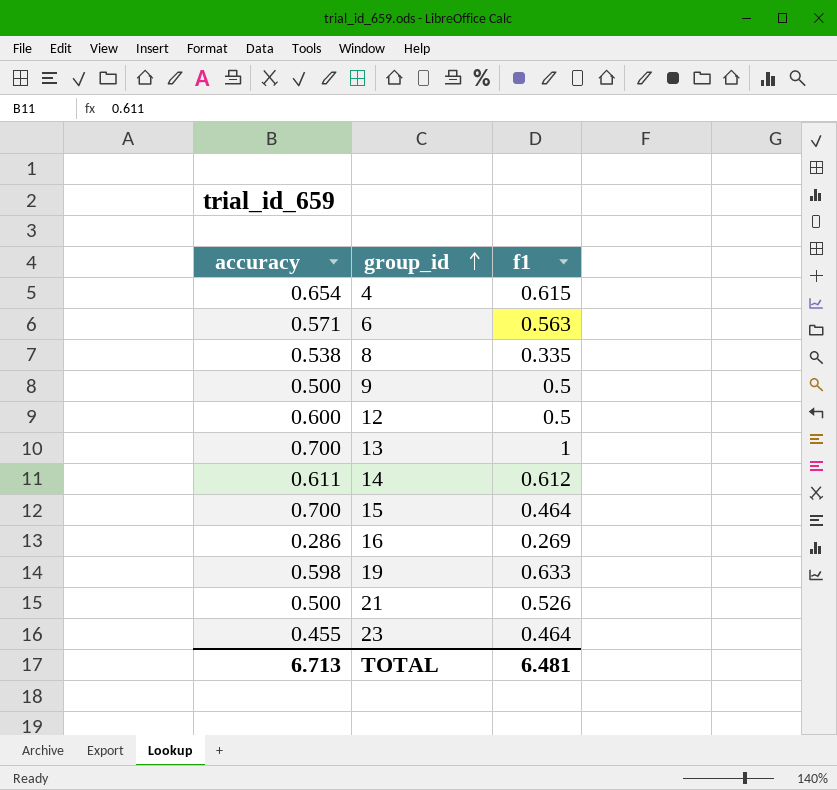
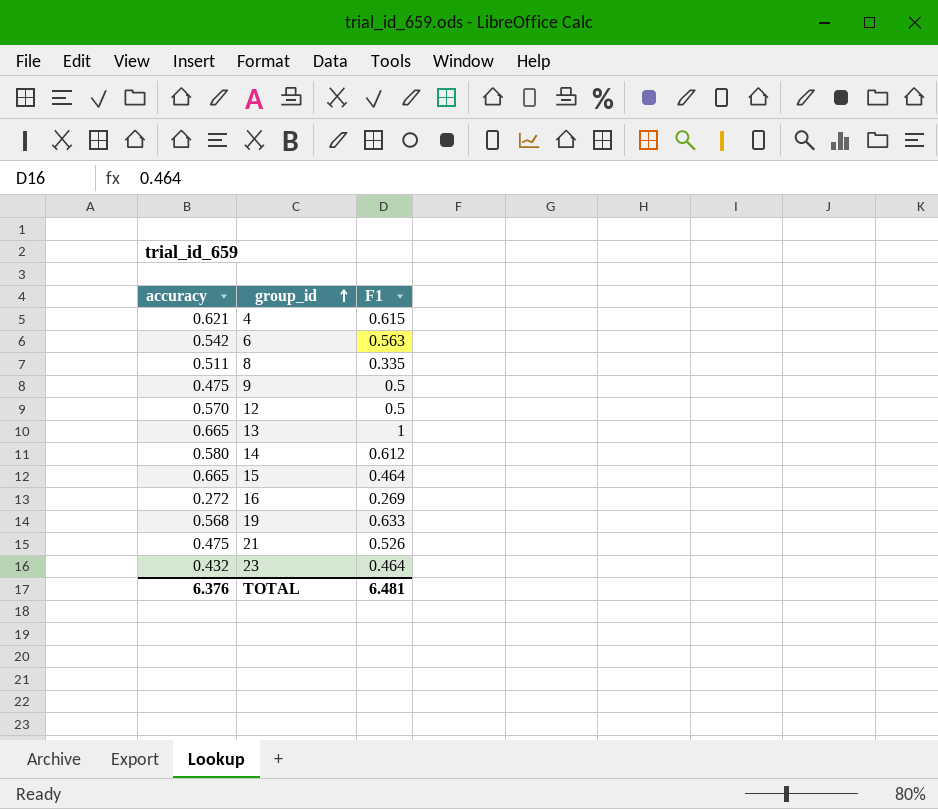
column name: f1 -> F1
4 | accuracy: 0.654 -> 0.621
6 | accuracy: 0.571 -> 0.542
8 | accuracy: 0.538 -> 0.511
9 | accuracy: 0.500 -> 0.475
12 | accuracy: 0.600 -> 0.570
13 | accuracy: 0.700 -> 0.665
14 | accuracy: 0.611 -> 0.580
15 | accuracy: 0.700 -> 0.665
16 | accuracy: 0.286 -> 0.272
19 | accuracy: 0.598 -> 0.568
21 | accuracy: 0.500 -> 0.475
23 | accuracy: 0.455 -> 0.432
TOTAL | accuracy: 6.713 -> 6.376

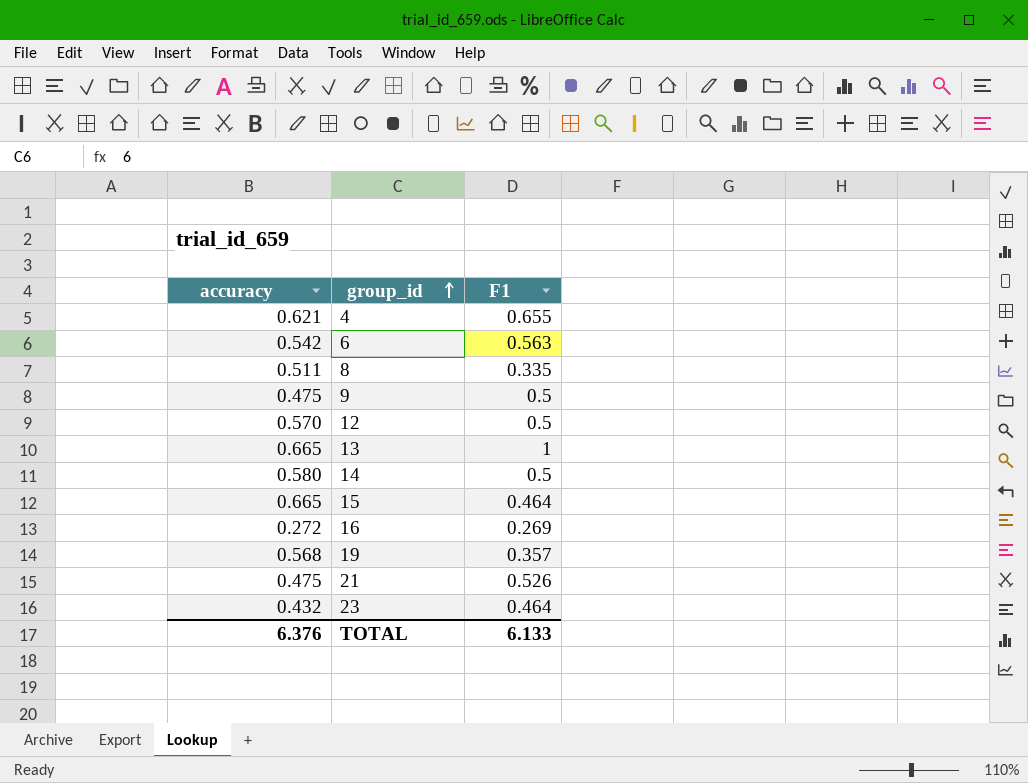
4 | F1: 0.615 -> 0.655
14 | F1: 0.612 -> 0.5
19 | F1: 0.633 -> 0.357
TOTAL | F1: 6.481 -> 6.133

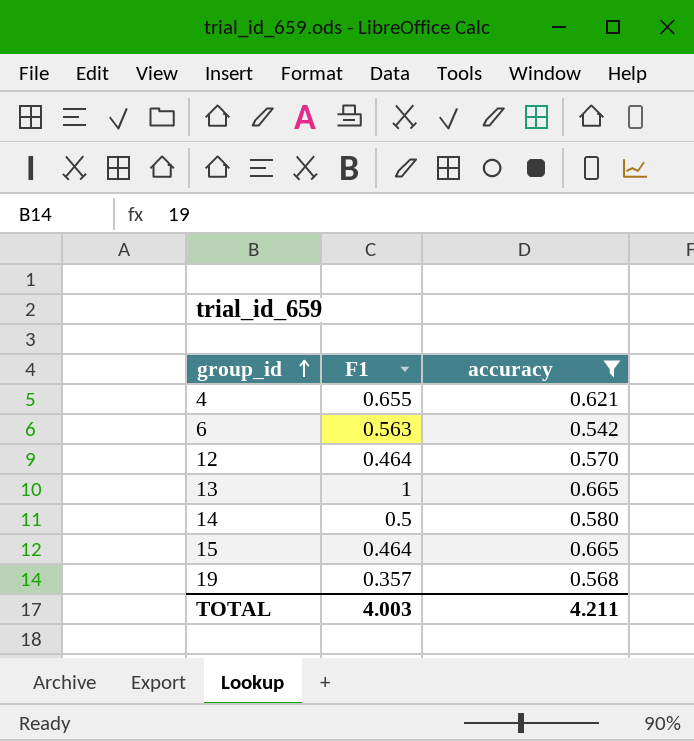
filter: none -> accuracy >= 0.542
column accuracy | position: 1 -> 3
12 | F1: 0.5 -> 0.464
TOTAL | F1: 6.133 -> 4.003
TOTAL | accuracy: 6.376 -> 4.211

